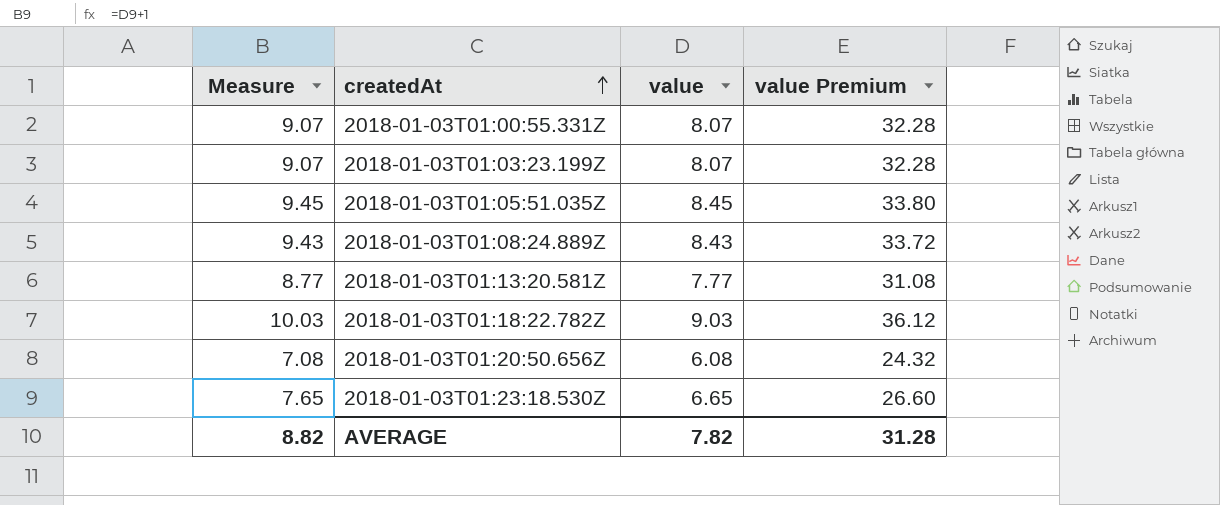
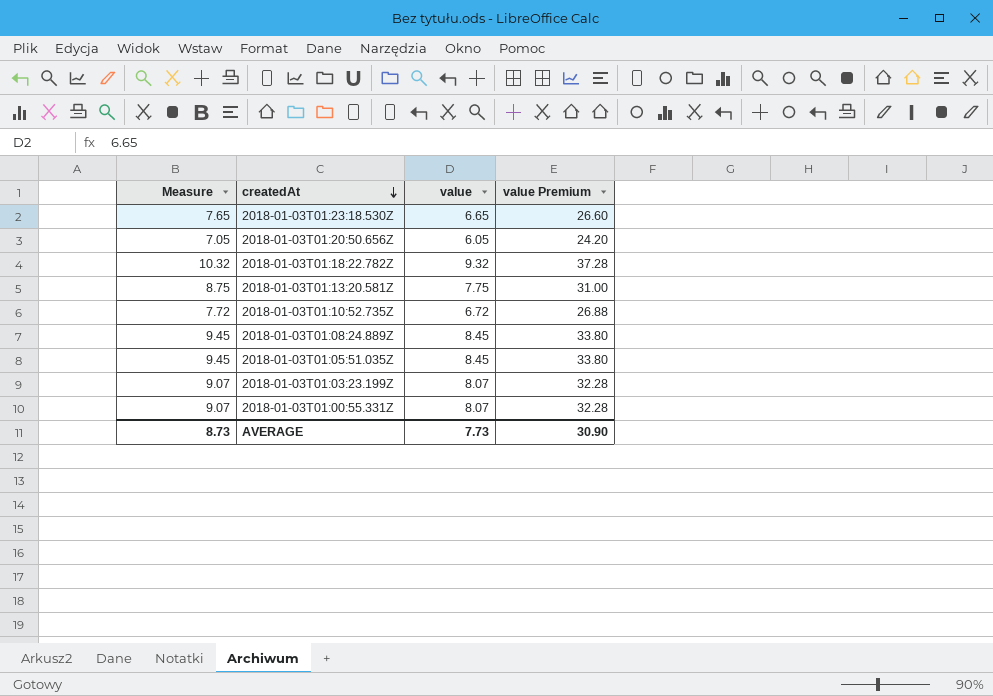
row order: createdAt ascending -> createdAt descending
2018-01-03T01:20:50.656Z | Measure: 7.08 -> 7.05
2018-01-03T01:20:50.656Z | value: 6.08 -> 6.05
2018-01-03T01:20:50.656Z | value Premium: 24.32 -> 24.20
2018-01-03T01:18:22.782Z | Measure: 10.03 -> 10.32
2018-01-03T01:18:22.782Z | value: 9.03 -> 9.32
2018-01-03T01:18:22.782Z | value Premium: 36.12 -> 37.28
2018-01-03T01:13:20.581Z | Measure: 8.77 -> 8.75
2018-01-03T01:13:20.581Z | value: 7.77 -> 7.75
2018-01-03T01:13:20.581Z | value Premium: 31.08 -> 31.00
row 2018-01-03T01:10:52.735Z: none -> 7.72 | 6.72 | 26.88
2018-01-03T01:08:24.889Z | Measure: 9.43 -> 9.45
2018-01-03T01:08:24.889Z | value: 8.43 -> 8.45
2018-01-03T01:08:24.889Z | value Premium: 33.72 -> 33.80
AVERAGE | Measure: 8.82 -> 8.73
AVERAGE | value: 7.82 -> 7.73
AVERAGE | value Premium: 31.28 -> 30.90

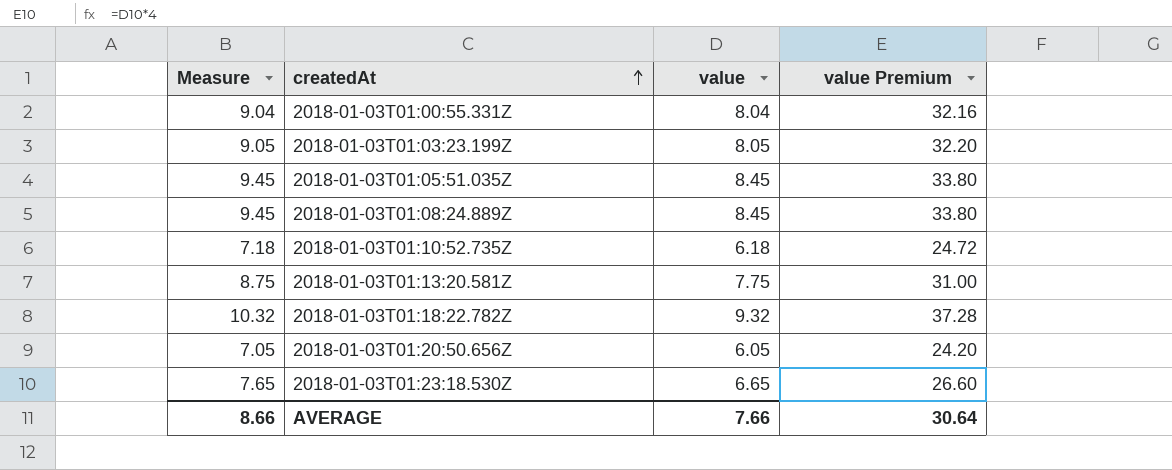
row order: createdAt descending -> createdAt ascending
2018-01-03T01:00:55.331Z | Measure: 9.07 -> 9.04
2018-01-03T01:00:55.331Z | value: 8.07 -> 8.04
2018-01-03T01:00:55.331Z | value Premium: 32.28 -> 32.16
2018-01-03T01:03:23.199Z | Measure: 9.07 -> 9.05
2018-01-03T01:03:23.199Z | value: 8.07 -> 8.05
2018-01-03T01:03:23.199Z | value Premium: 32.28 -> 32.20
2018-01-03T01:10:52.735Z | Measure: 7.72 -> 7.18
2018-01-03T01:10:52.735Z | value: 6.72 -> 6.18
2018-01-03T01:10:52.735Z | value Premium: 26.88 -> 24.72
AVERAGE | Measure: 8.73 -> 8.66
AVERAGE | value: 7.73 -> 7.66
AVERAGE | value Premium: 30.90 -> 30.64

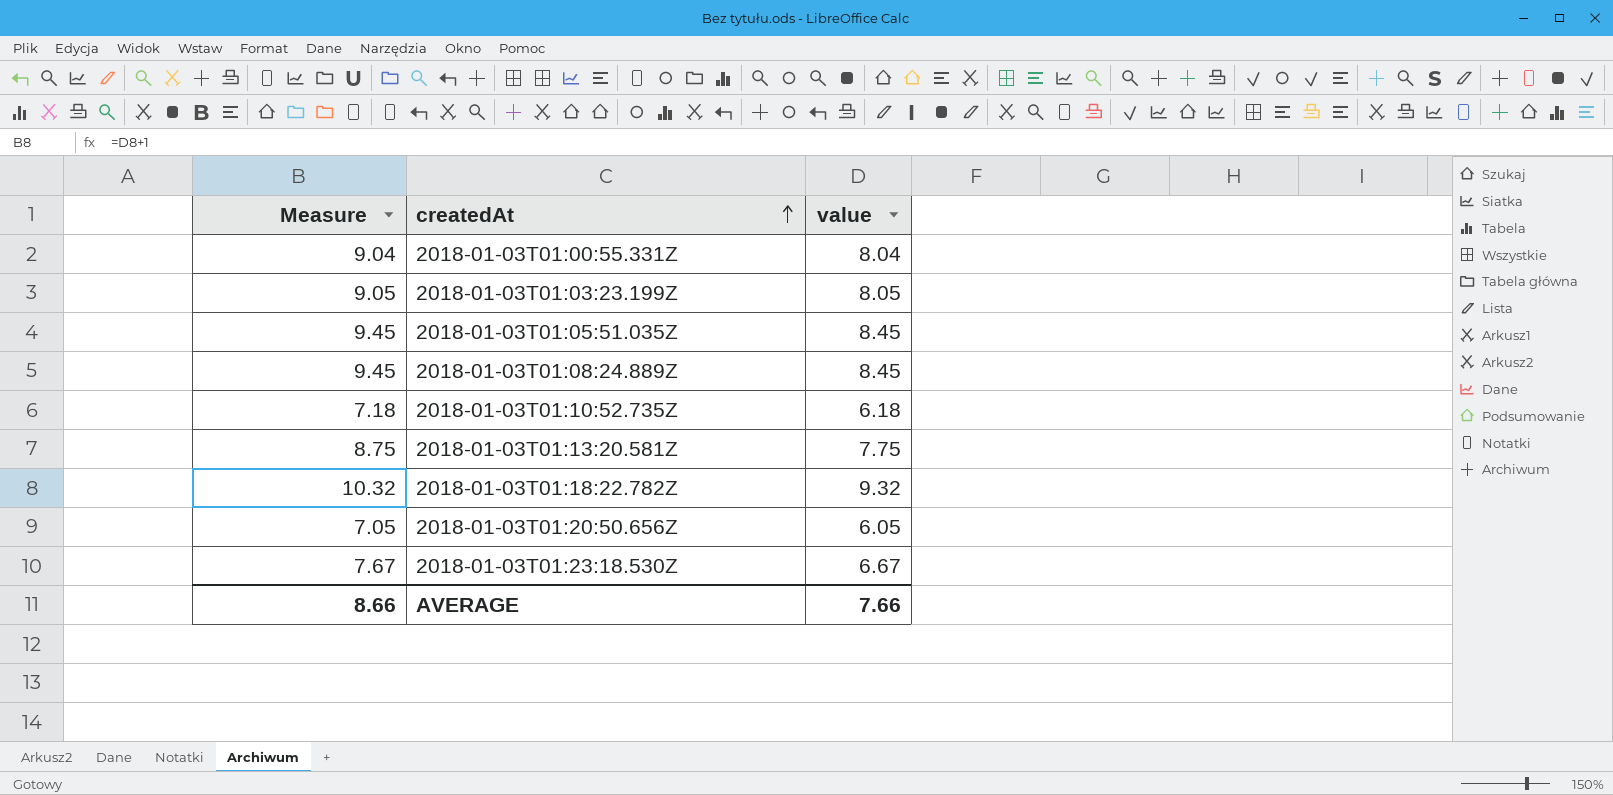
column value Premium | formula: [value] * 4 -> none
2018-01-03T01:23:18.530Z | Measure: 7.65 -> 7.67
2018-01-03T01:23:18.530Z | value: 6.65 -> 6.67

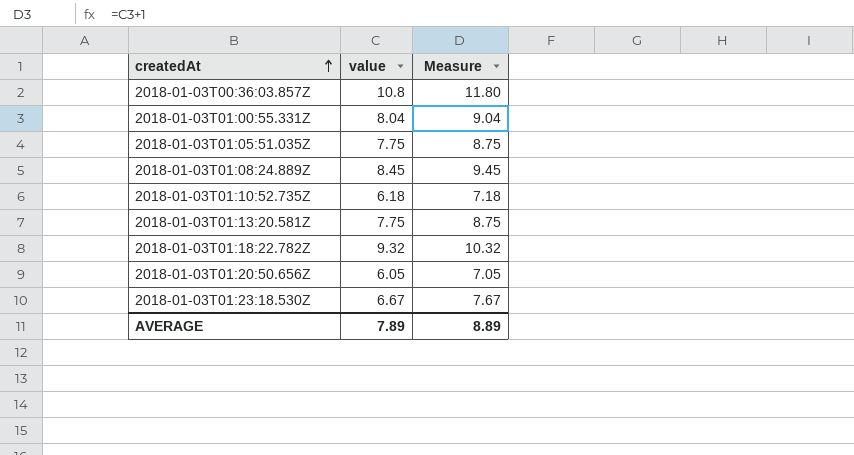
column Measure | position: 1 -> 3
row 2018-01-03T01:03:23.199Z: 9.05 | 8.05 -> none
row 2018-01-03T00:36:03.857Z: none -> 10.8 | 11.80
2018-01-03T01:05:51.035Z | value: 8.45 -> 7.75
2018-01-03T01:05:51.035Z | Measure: 9.45 -> 8.75
AVERAGE | value: 7.66 -> 7.89
AVERAGE | Measure: 8.66 -> 8.89

